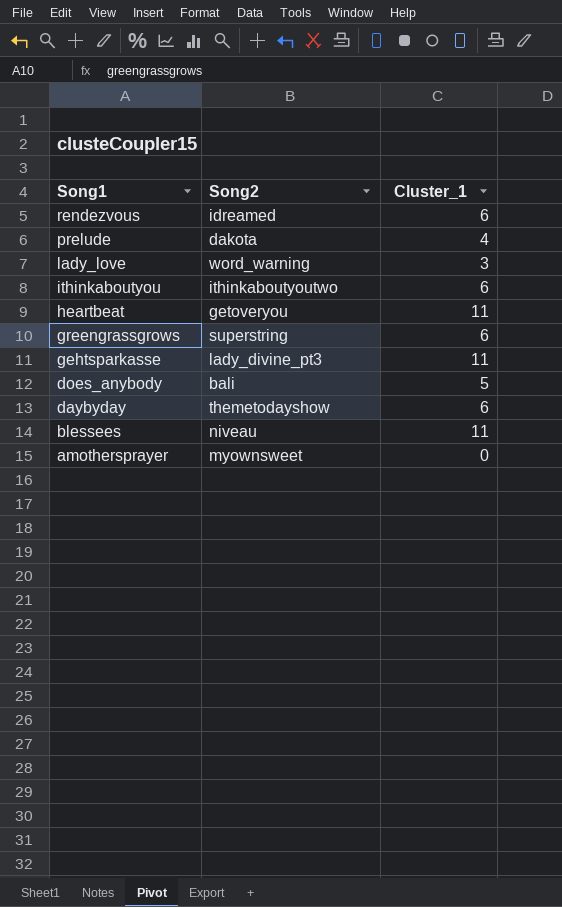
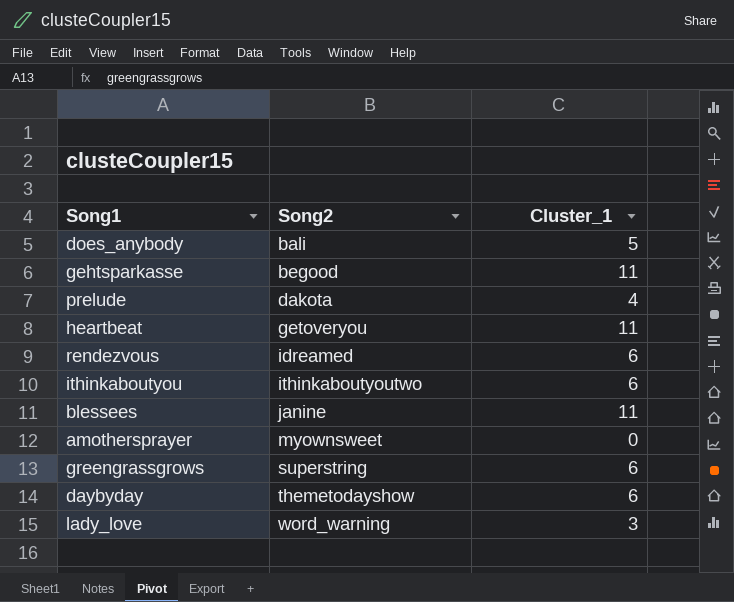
row order: Song1 descending -> Song2 ascending
gehtsparkasse | Song2: lady_divine_pt3 -> begood
blessees | Song2: niveau -> janine

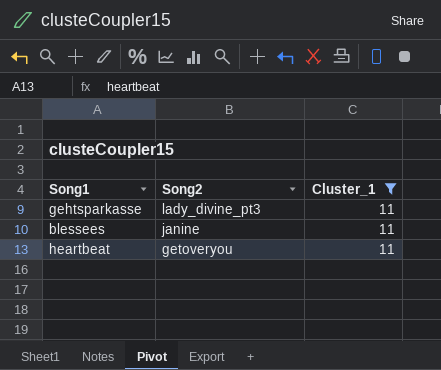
filter: none -> Cluster_1 = 11
row order: Song2 ascending -> Song2 descending
gehtsparkasse | Song2: begood -> lady_divine_pt3

